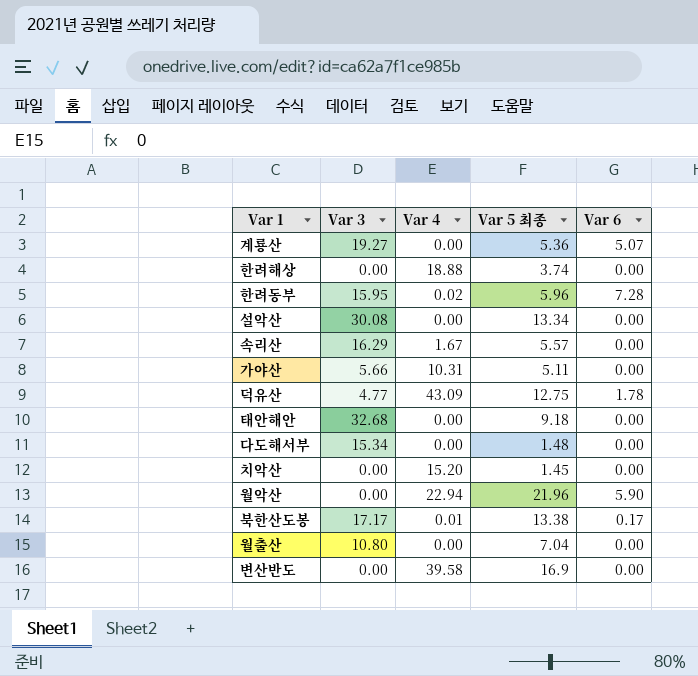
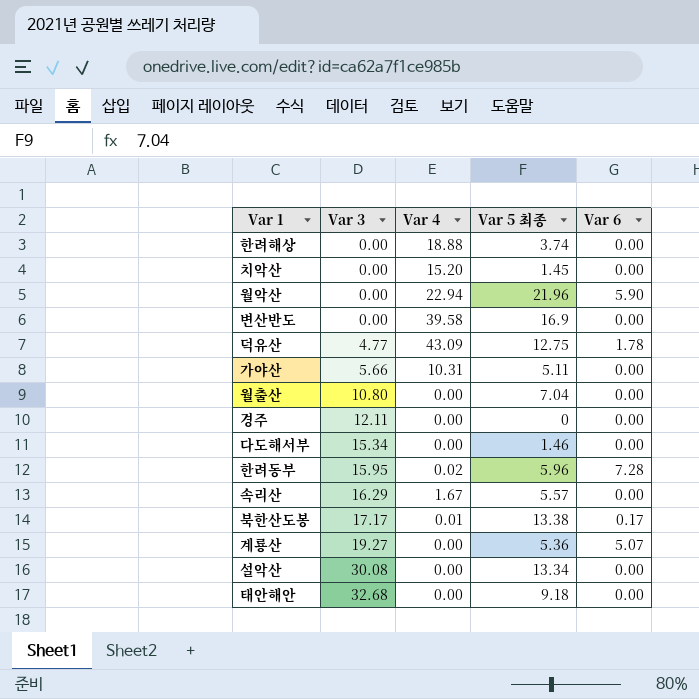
row order: none -> Var 3 ascending
row 경주: none -> 12.11 | 0.00 | 0 | 0.00
다도해서부 | Var 5 최종: 1.48 -> 1.46

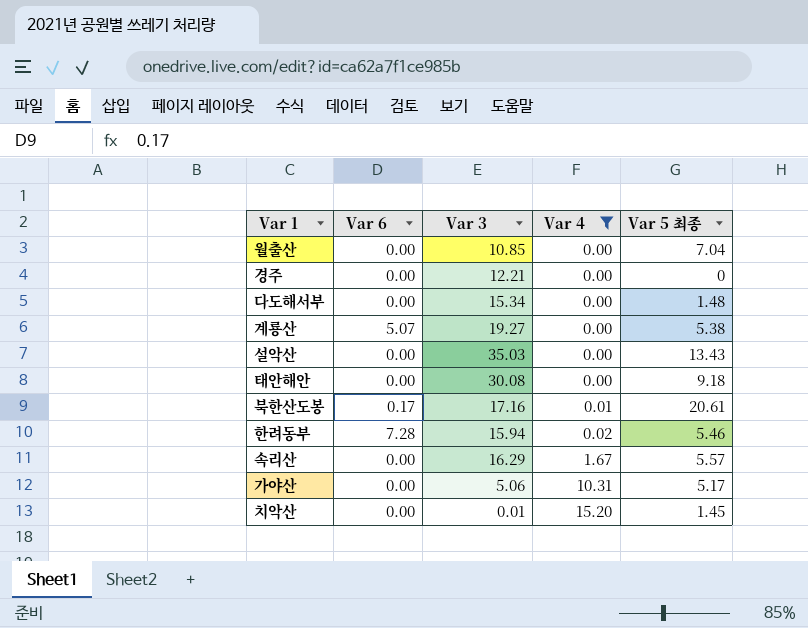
filter: none -> Var 4 <= 15.20
row order: Var 3 ascending -> Var 4 ascending
column Var 6 | position: 5 -> 2
월출산 | Var 3: 10.80 -> 10.85
경주 | Var 3: 12.11 -> 12.21
다도해서부 | Var 5 최종: 1.46 -> 1.48
계룡산 | Var 5 최종: 5.36 -> 5.38
설악산 | Var 3: 30.08 -> 35.03
설악산 | Var 5 최종: 13.34 -> 13.43
태안해안 | Var 3: 32.68 -> 30.08
북한산도봉 | Var 3: 17.17 -> 17.16
북한산도봉 | Var 5 최종: 13.38 -> 20.61
한려동부 | Var 3: 15.95 -> 15.94
한려동부 | Var 5 최종: 5.96 -> 5.46
가야산 | Var 3: 5.66 -> 5.06
가야산 | Var 5 최종: 5.11 -> 5.17
치악산 | Var 3: 0.00 -> 0.01

